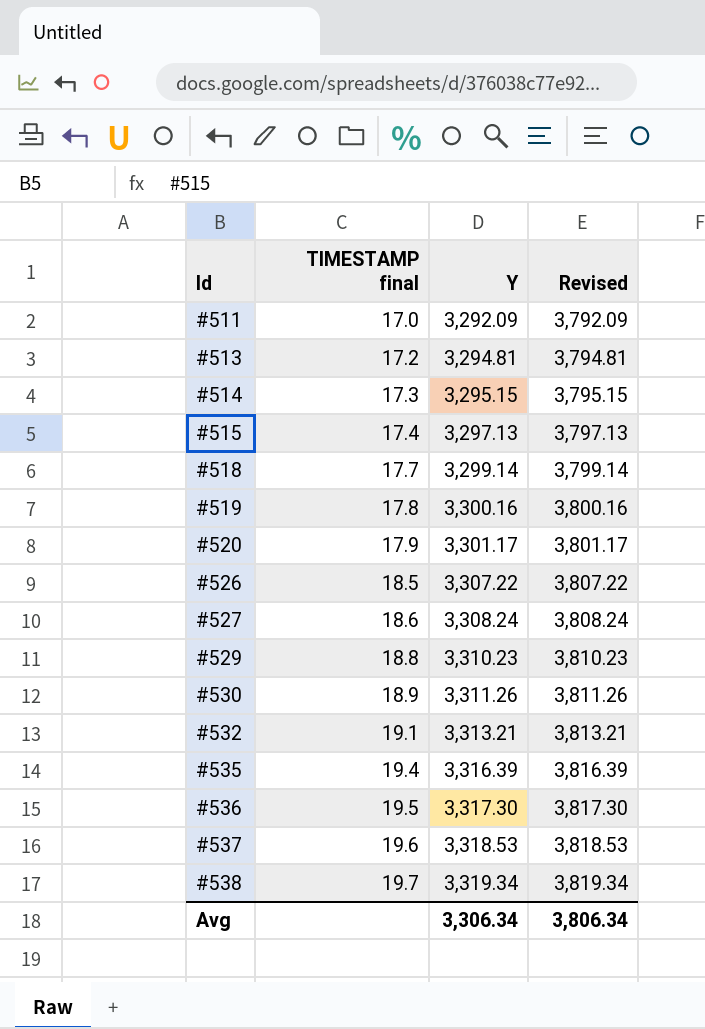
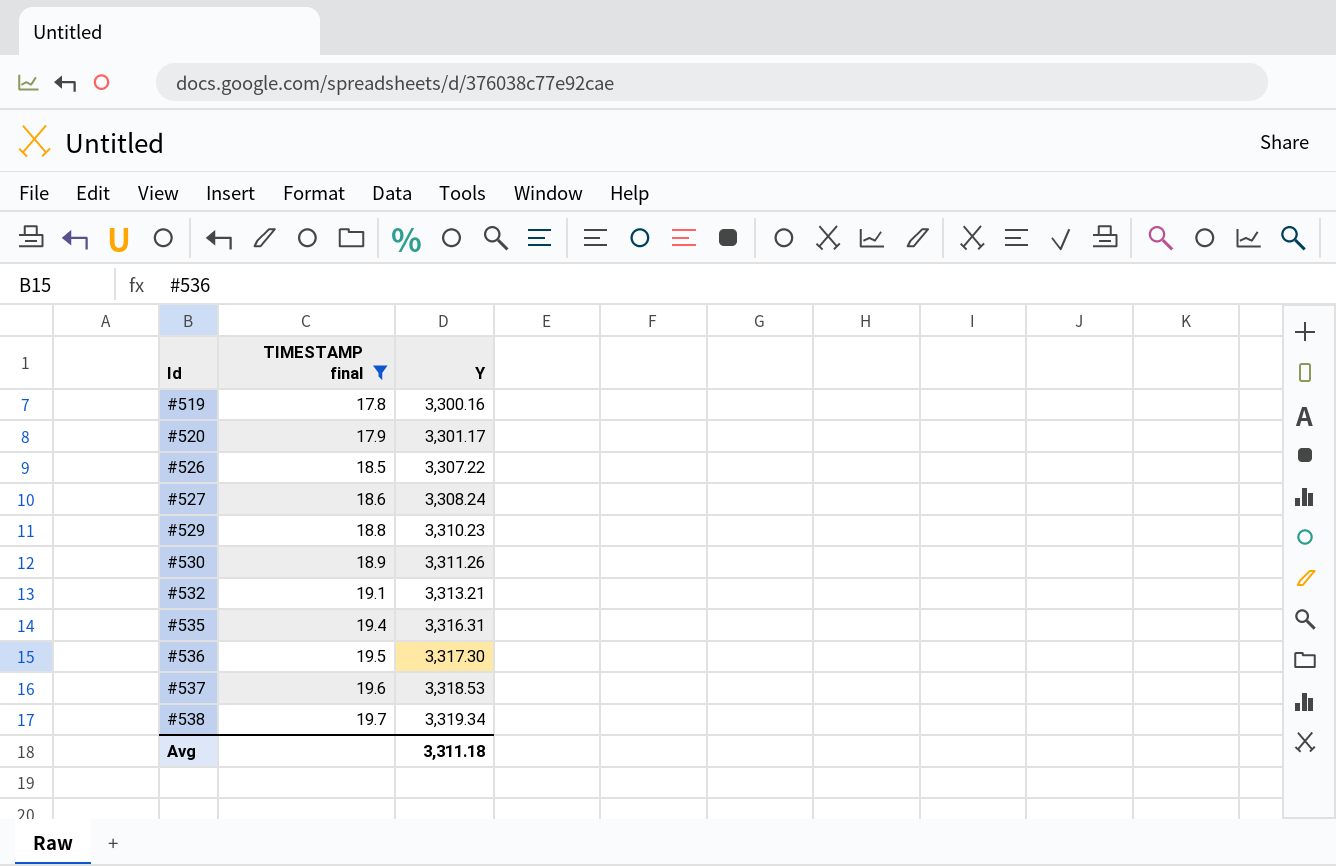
filter: none -> TIMESTAMP final >= 17.8
column Revised | formula: [Y] + 500 -> none
#535 | Y: 3,316.39 -> 3,316.31
Avg | Y: 3,306.34 -> 3,311.18

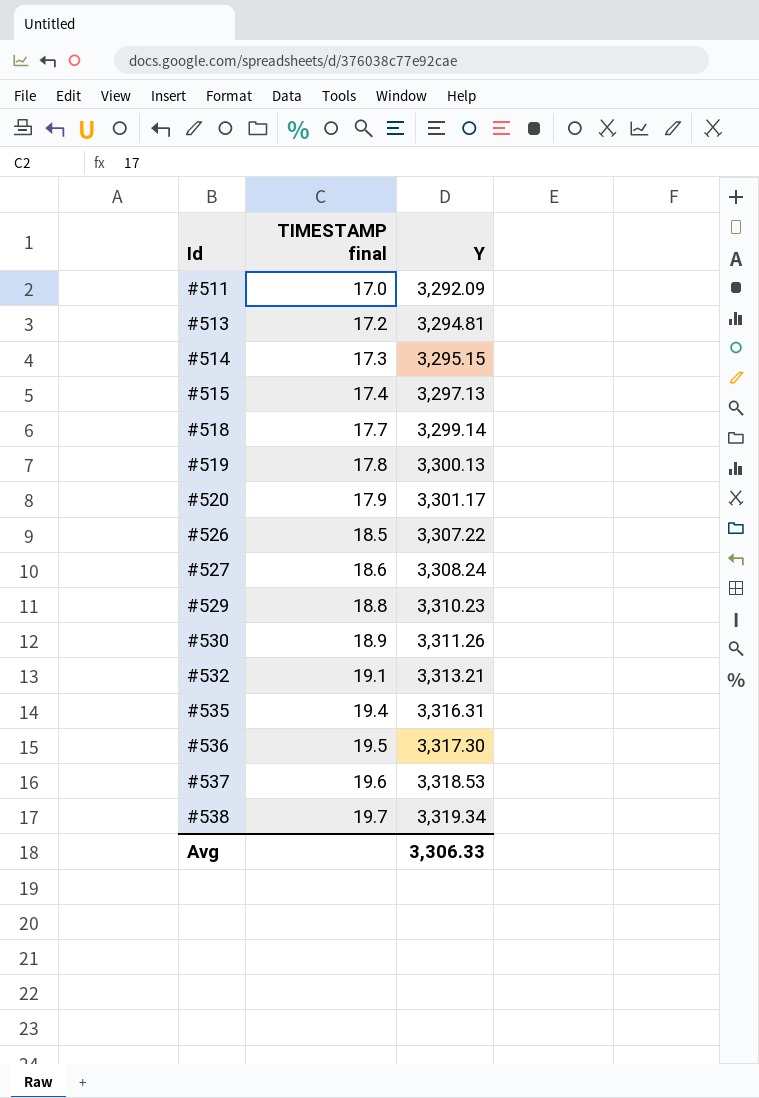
filter: TIMESTAMP final >= 17.8 -> none
#519 | Y: 3,300.16 -> 3,300.13
Avg | Y: 3,311.18 -> 3,306.33

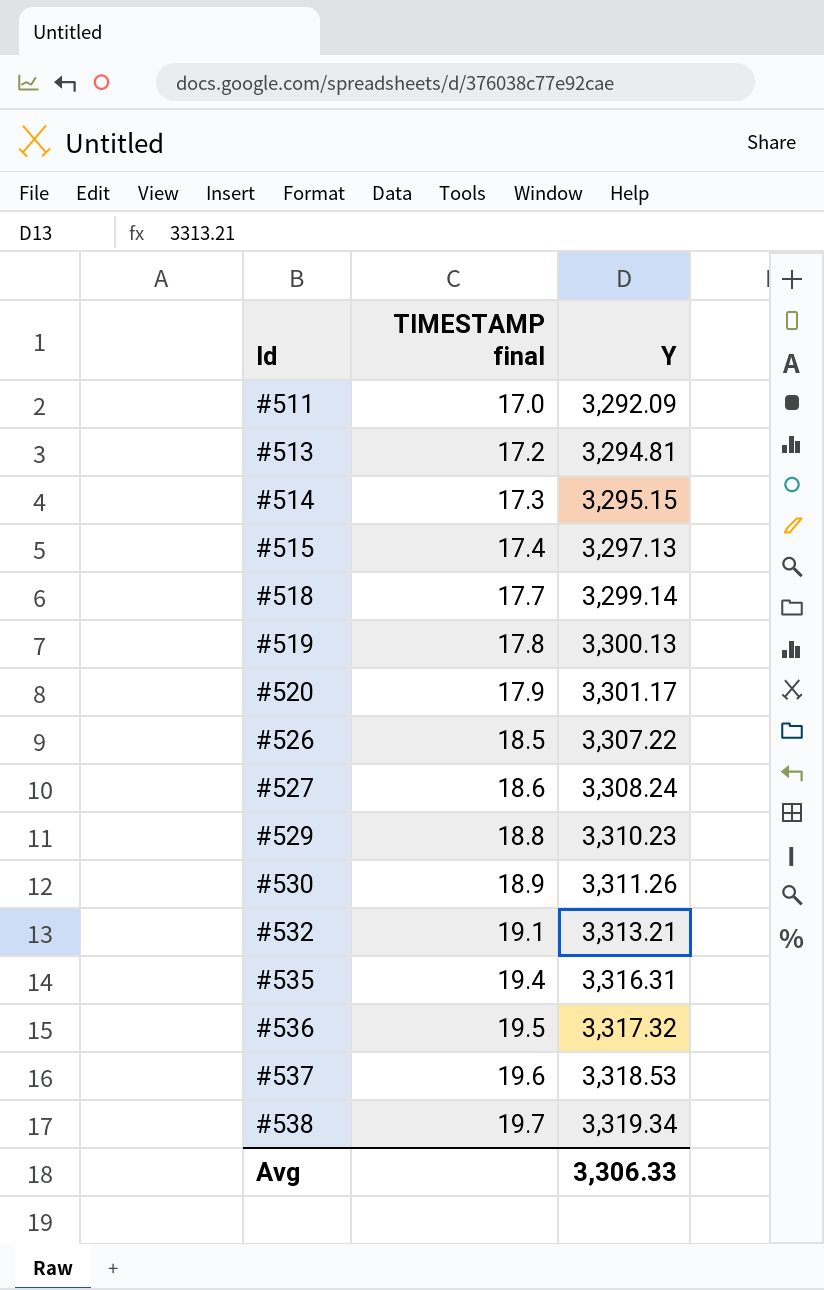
#536 | Y: 3,317.30 -> 3,317.32

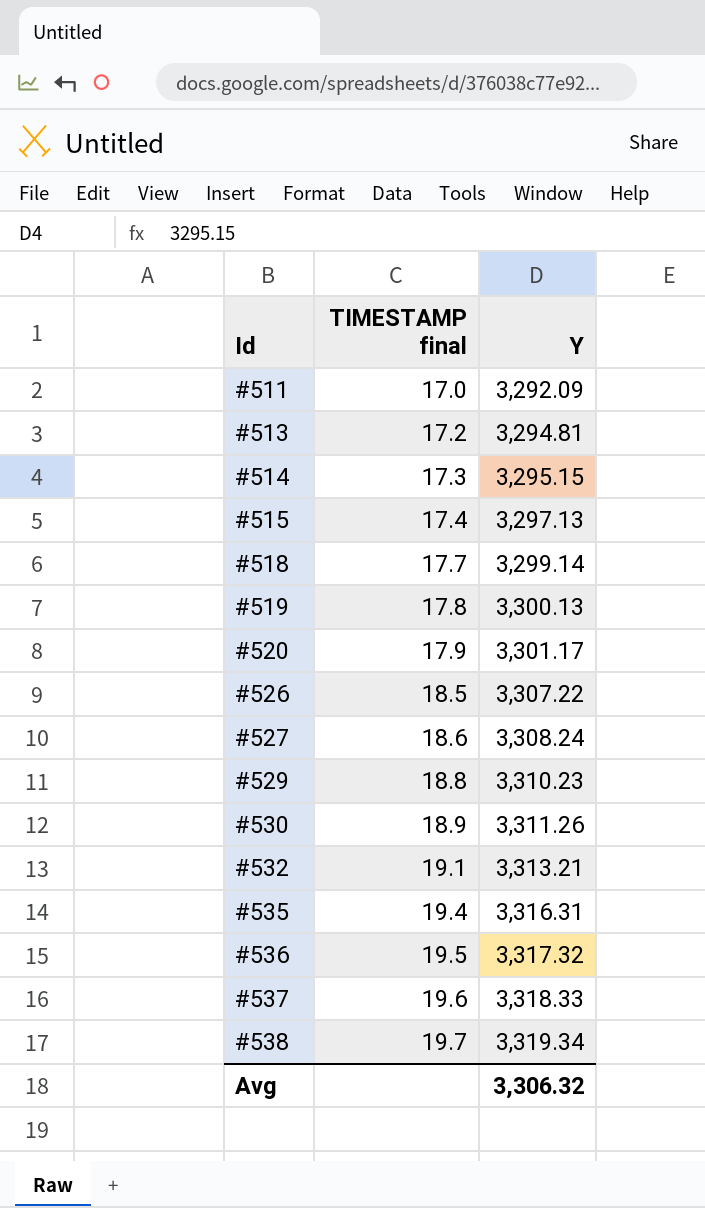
#537 | Y: 3,318.53 -> 3,318.33
Avg | Y: 3,306.33 -> 3,306.32

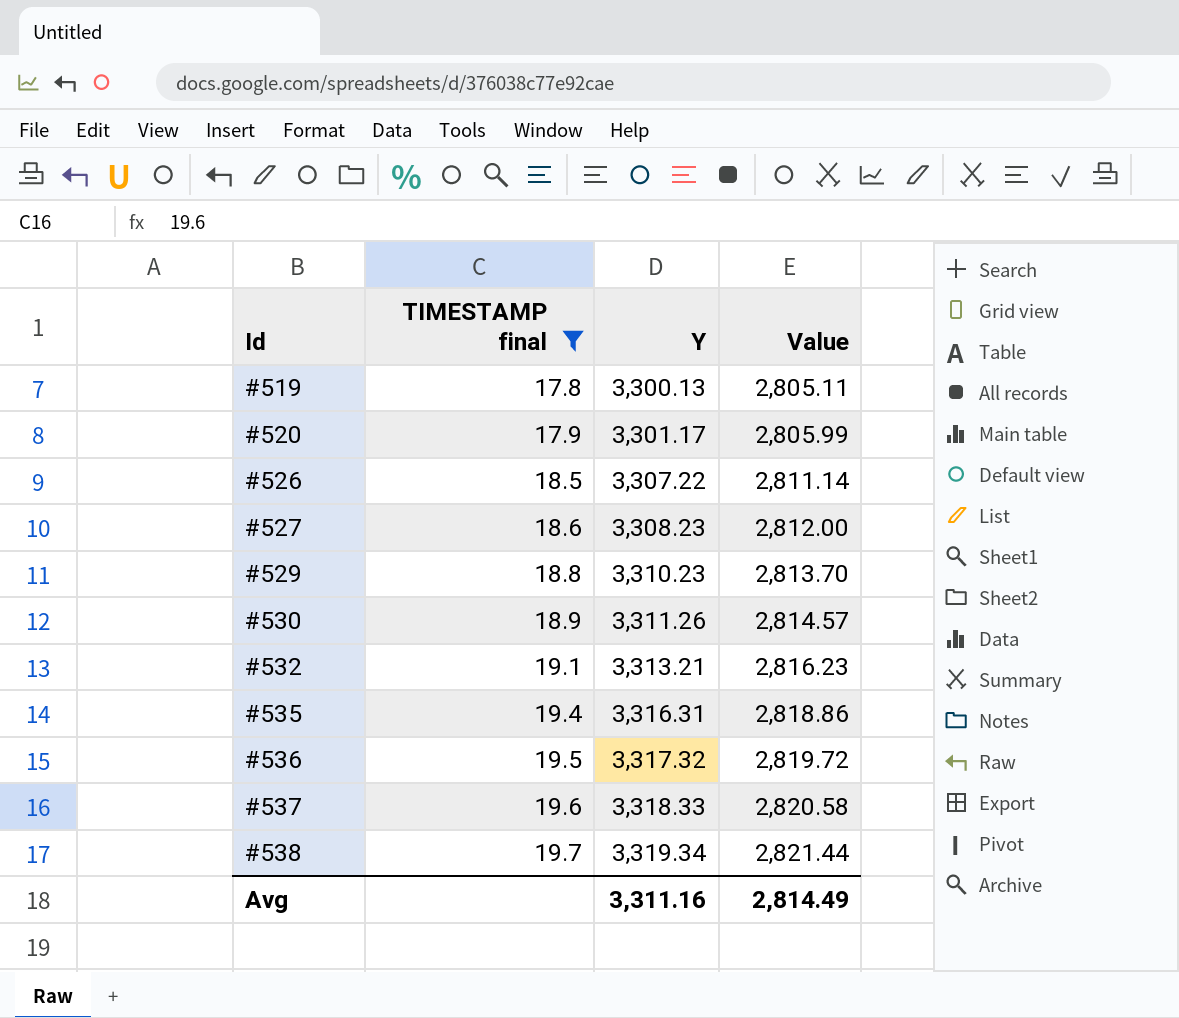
filter: none -> TIMESTAMP final >= 17.8
column Value | formula: none -> [Y] * 0.85
#527 | Y: 3,308.24 -> 3,308.23
Avg | Y: 3,306.32 -> 3,311.16

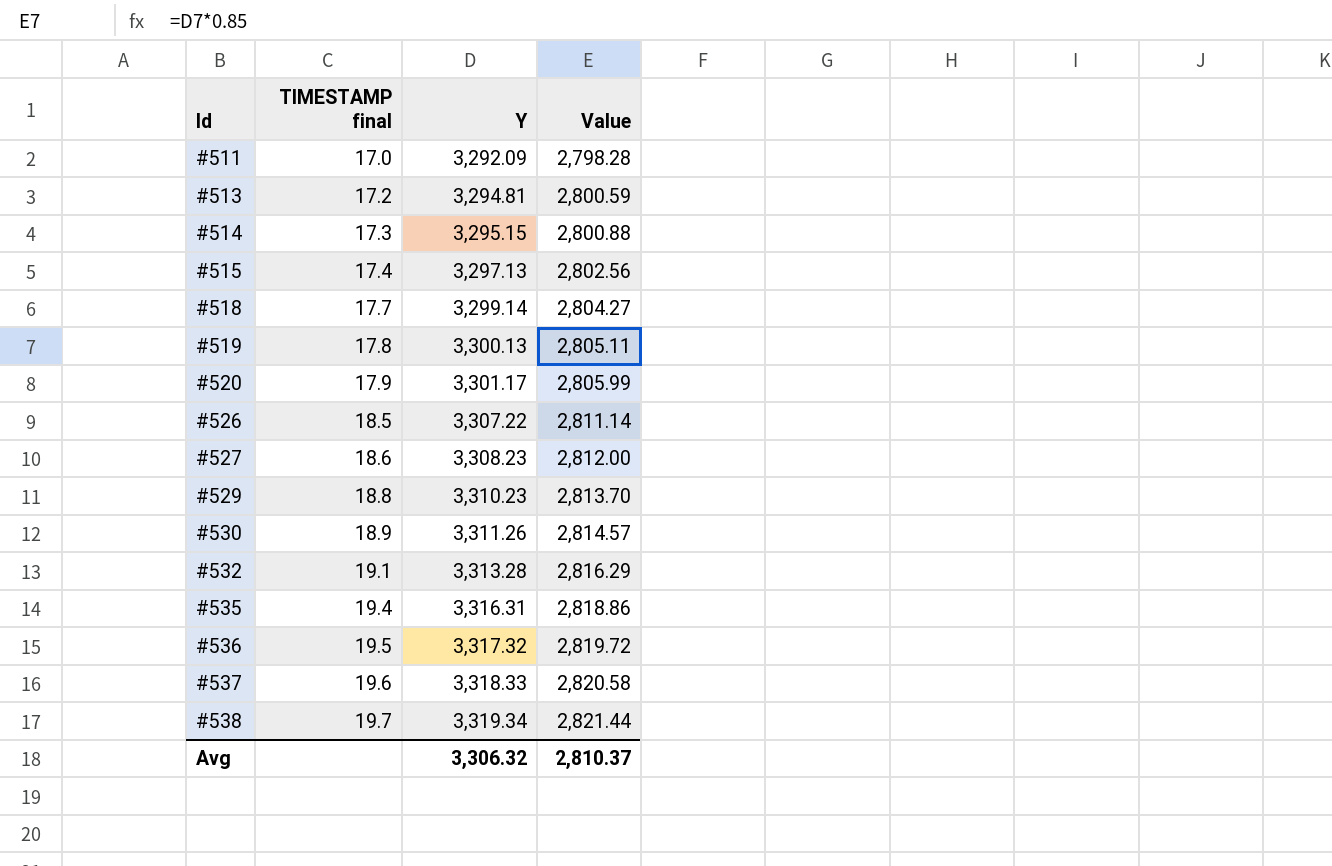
filter: TIMESTAMP final >= 17.8 -> none
#532 | Y: 3,313.21 -> 3,313.28
#532 | Value: 2,816.23 -> 2,816.29
Avg | Y: 3,311.16 -> 3,306.32
Avg | Value: 2,814.49 -> 2,810.37

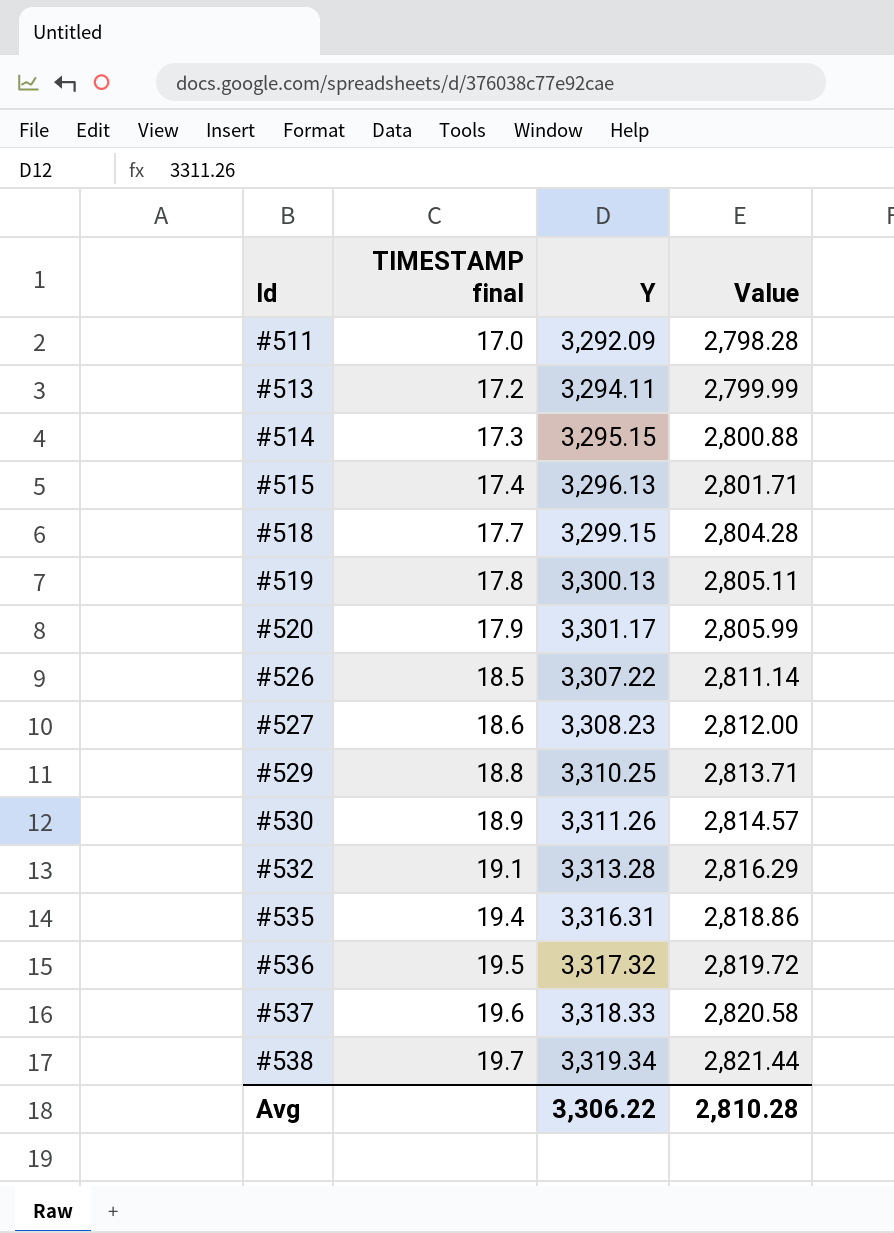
#513 | Y: 3,294.81 -> 3,294.11
#513 | Value: 2,800.59 -> 2,799.99
#515 | Y: 3,297.13 -> 3,296.13
#515 | Value: 2,802.56 -> 2,801.71
#518 | Y: 3,299.14 -> 3,299.15
#518 | Value: 2,804.27 -> 2,804.28
#529 | Y: 3,310.23 -> 3,310.25
#529 | Value: 2,813.70 -> 2,813.71
Avg | Y: 3,306.32 -> 3,306.22
Avg | Value: 2,810.37 -> 2,810.28

